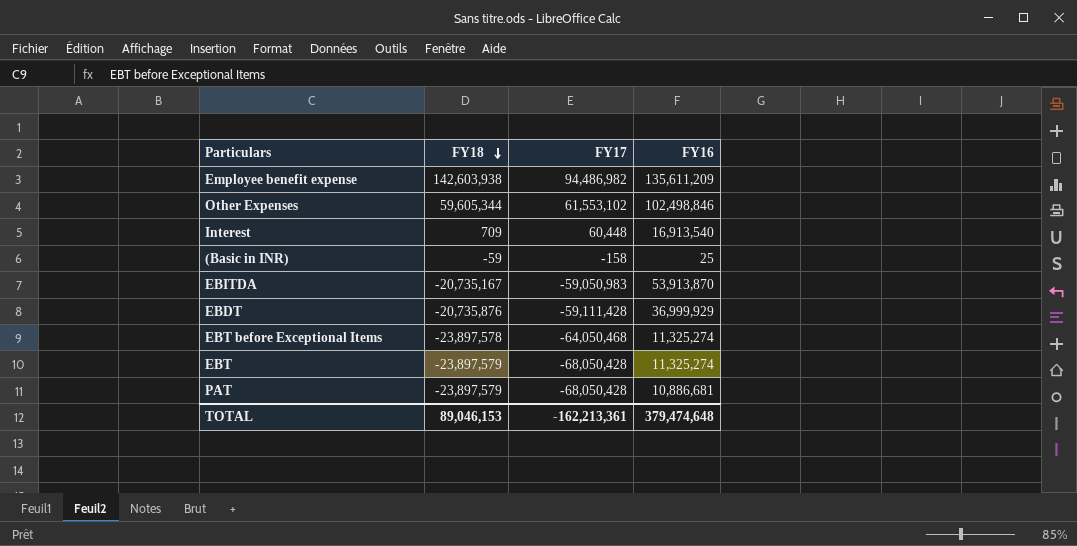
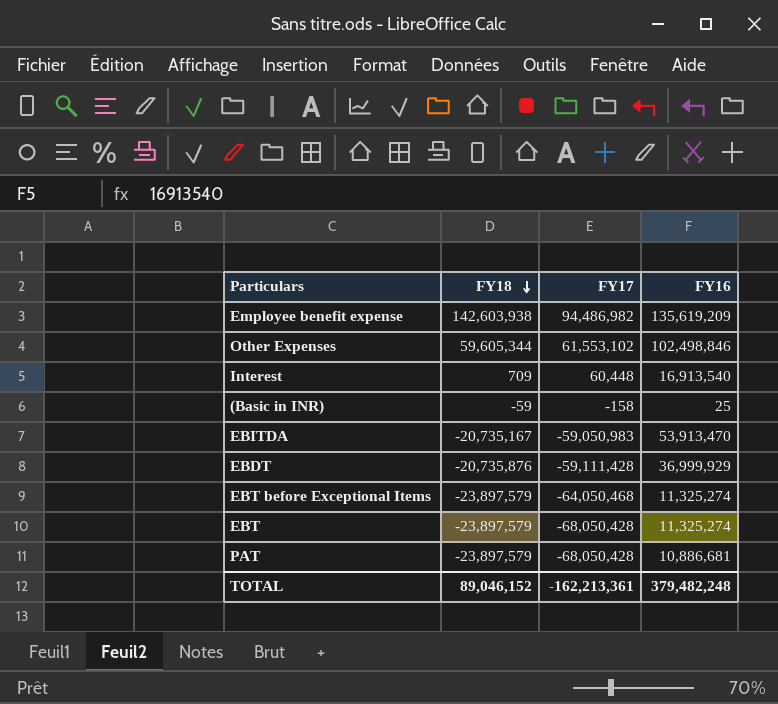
Employee benefit expense | FY16: 135,611,209 -> 135,619,209
EBITDA | FY16: 53,913,870 -> 53,913,470
EBT before Exceptional Items | FY18: -23,897,578 -> -23,897,579
TOTAL | FY18: 89,046,153 -> 89,046,152
TOTAL | FY16: 379,474,648 -> 379,482,248

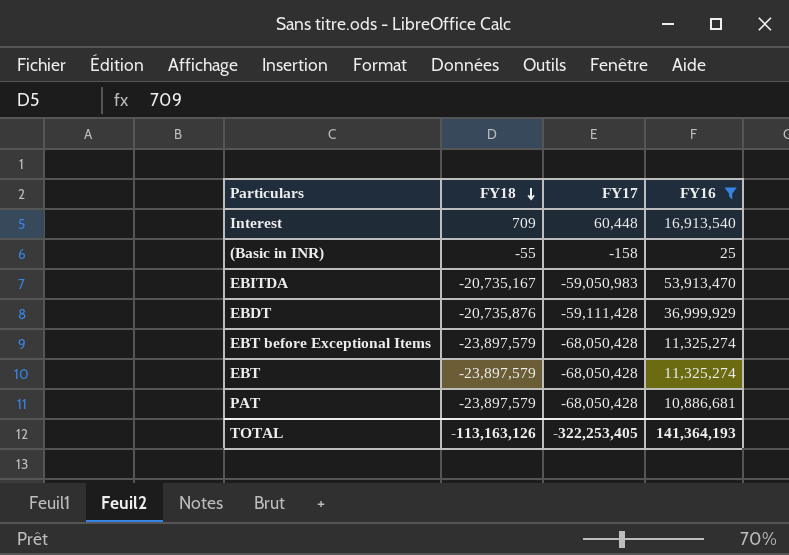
filter: none -> FY16 <= 53,913,470
(Basic in INR) | FY18: -59 -> -55
EBT before Exceptional Items | FY17: -64,050,468 -> -68,050,428
TOTAL | FY18: 89,046,152 -> -113,163,126
TOTAL | FY17: -162,213,361 -> -322,253,405
TOTAL | FY16: 379,482,248 -> 141,364,193

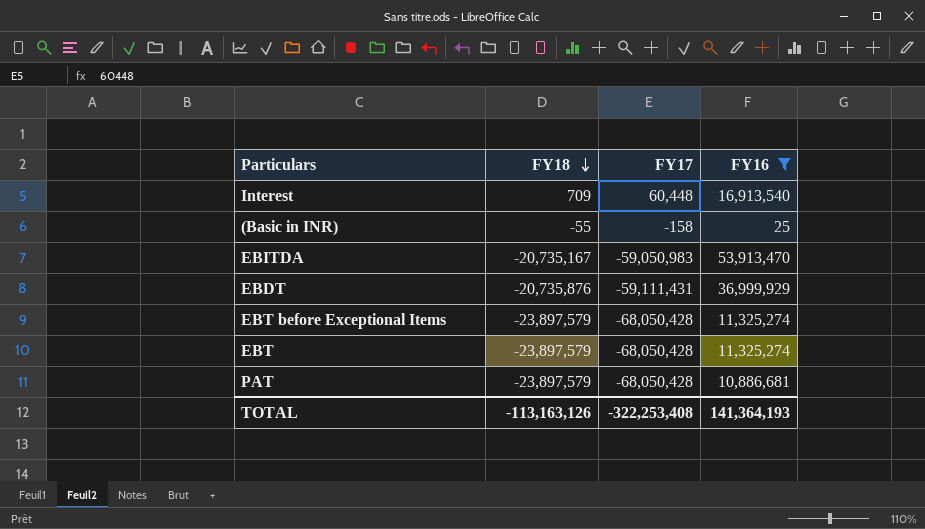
EBDT | FY17: -59,111,428 -> -59,111,431
TOTAL | FY17: -322,253,405 -> -322,253,408

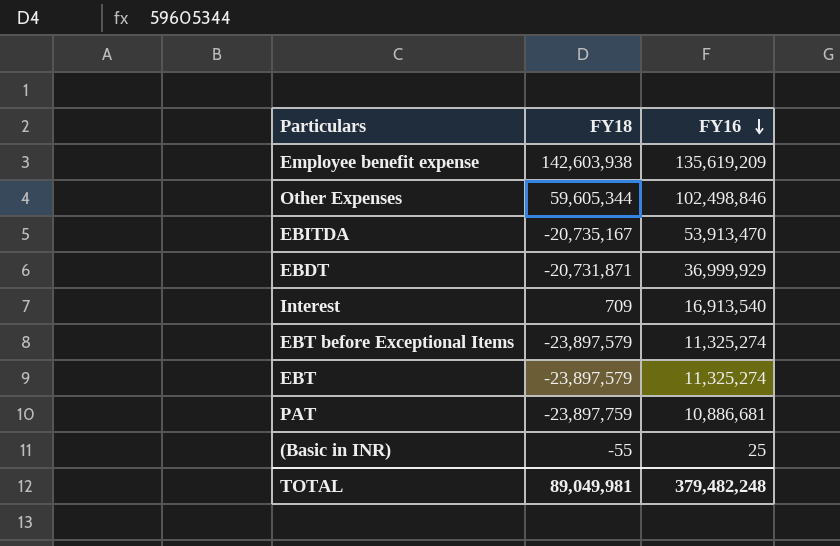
filter: FY16 <= 53,913,470 -> none
row order: FY18 descending -> FY16 descending
column FY17 | position: 3 -> none
EBDT | FY18: -20,735,876 -> -20,731,871
PAT | FY18: -23,897,579 -> -23,897,759
TOTAL | FY18: -113,163,126 -> 89,049,981
TOTAL | FY16: 141,364,193 -> 379,482,248

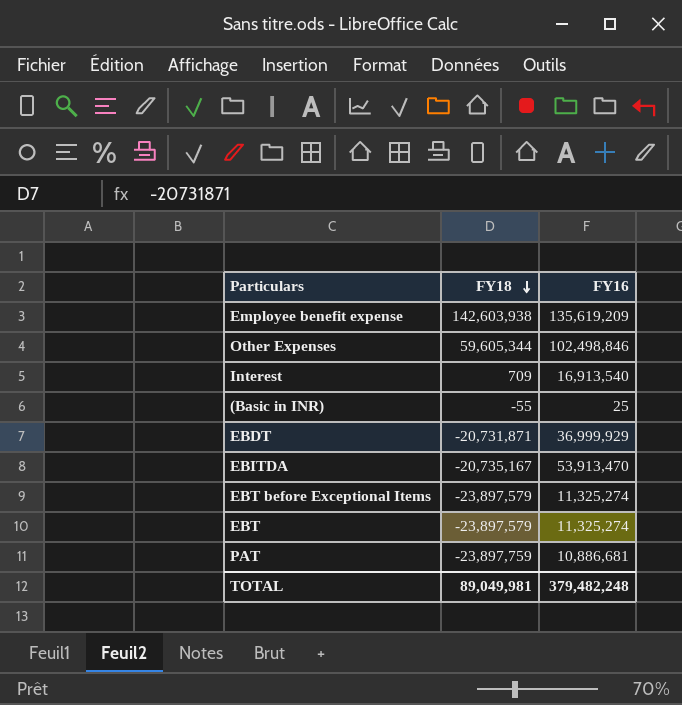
row order: FY16 descending -> FY18 descending

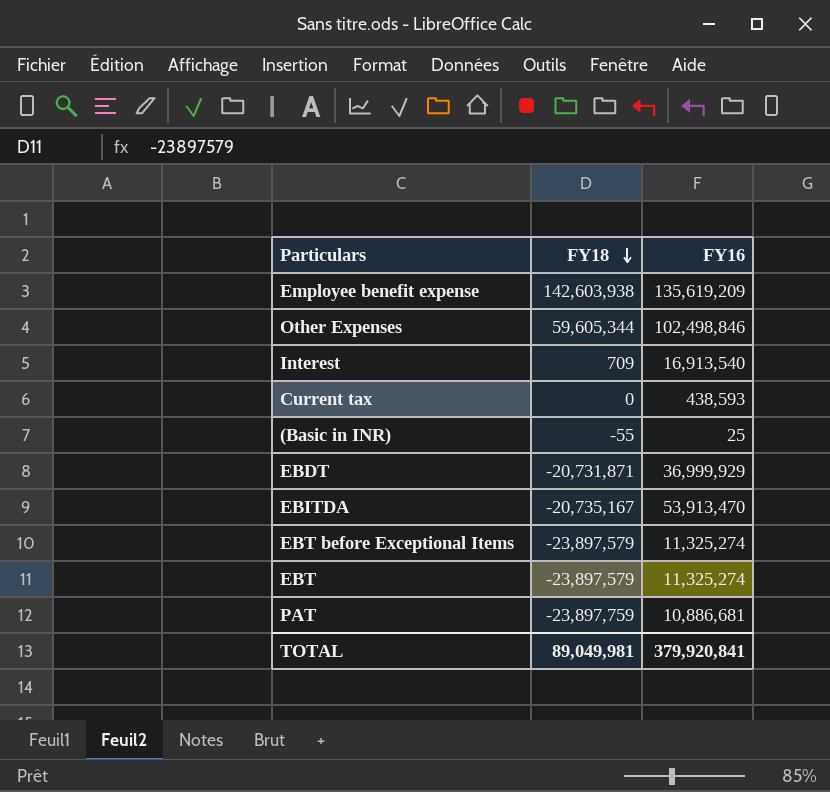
row Current tax: none -> 0 | 438,593
TOTAL | FY16: 379,482,248 -> 379,920,841

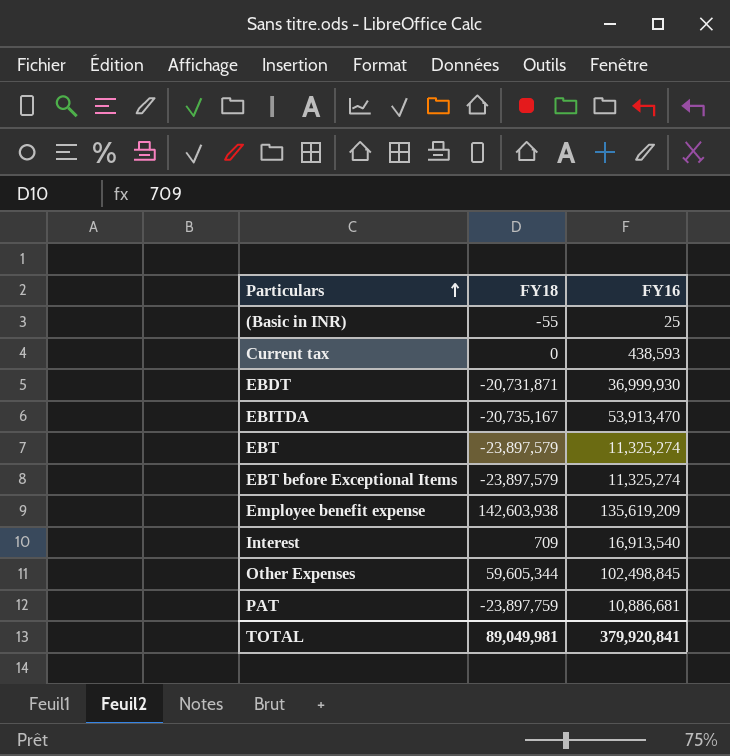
row order: FY18 descending -> Particulars ascending
EBDT | FY16: 36,999,929 -> 36,999,930
Other Expenses | FY16: 102,498,846 -> 102,498,845

